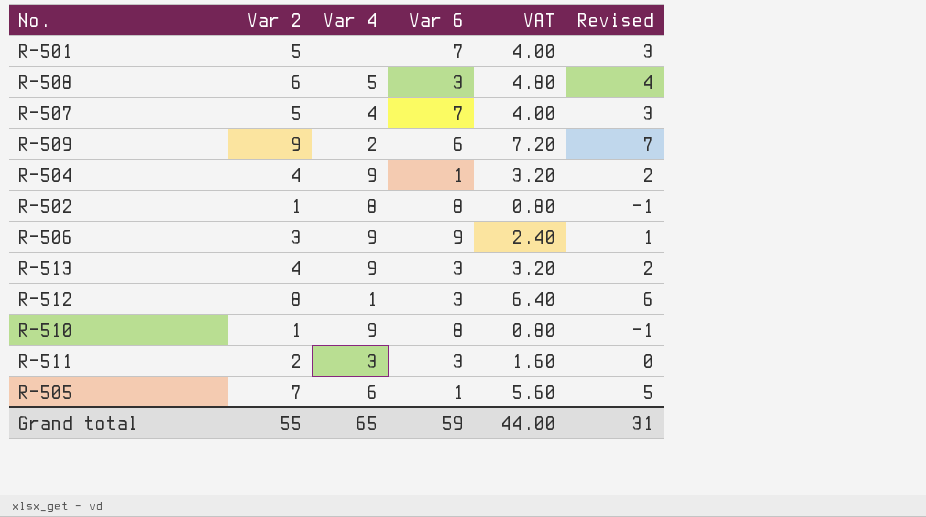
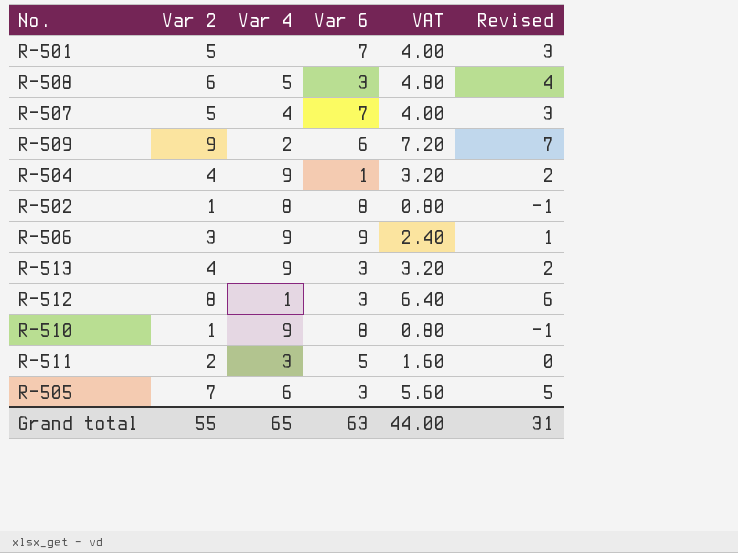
R-511 | Var 6: 3 -> 5
R-505 | Var 6: 1 -> 3
Grand total | Var 6: 59 -> 63

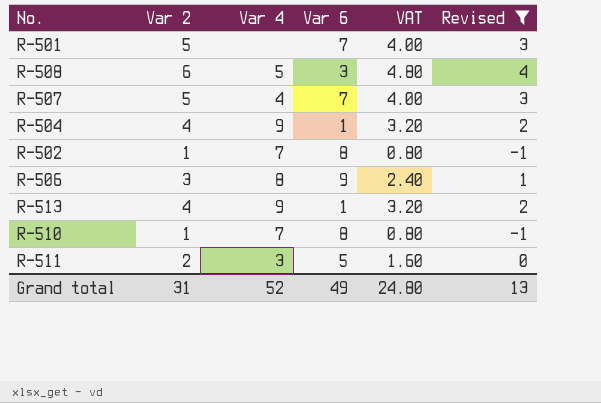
filter: none -> Revised <= 4
R-502 | Var 4: 8 -> 7
R-506 | Var 4: 9 -> 8
R-513 | Var 6: 3 -> 1
R-510 | Var 4: 9 -> 7
Grand total | Var 2: 55 -> 31
Grand total | Var 4: 65 -> 52
Grand total | Var 6: 63 -> 49
Grand total | VAT: 44.00 -> 24.80
Grand total | Revised: 31 -> 13

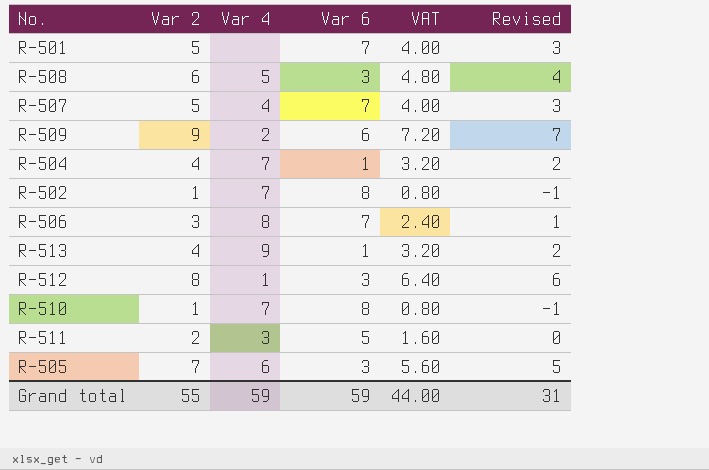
filter: Revised <= 4 -> none
R-504 | Var 4: 9 -> 7
R-506 | Var 6: 9 -> 7
Grand total | Var 2: 31 -> 55
Grand total | Var 4: 52 -> 59
Grand total | Var 6: 49 -> 59
Grand total | VAT: 24.80 -> 44.00
Grand total | Revised: 13 -> 31

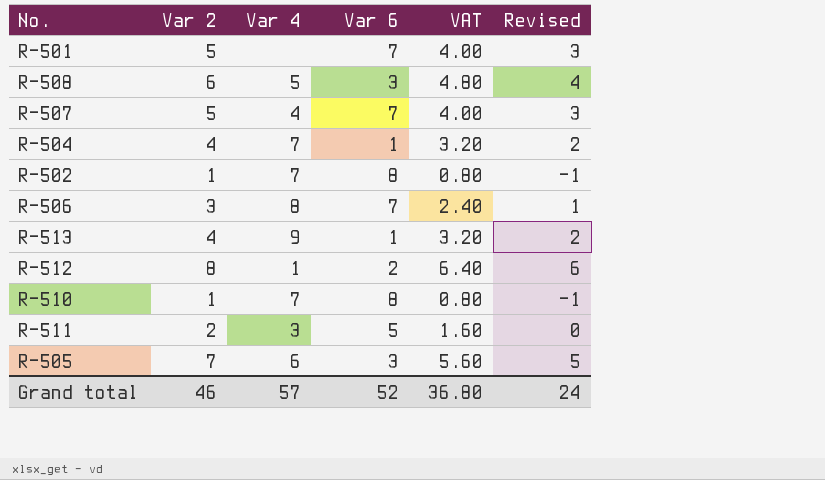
row R-509: 9 | 2 | 6 | 7.20 | 7 -> none
R-512 | Var 6: 3 -> 2
Grand total | Var 2: 55 -> 46
Grand total | Var 4: 59 -> 57
Grand total | Var 6: 59 -> 52
Grand total | VAT: 44.00 -> 36.80
Grand total | Revised: 31 -> 24

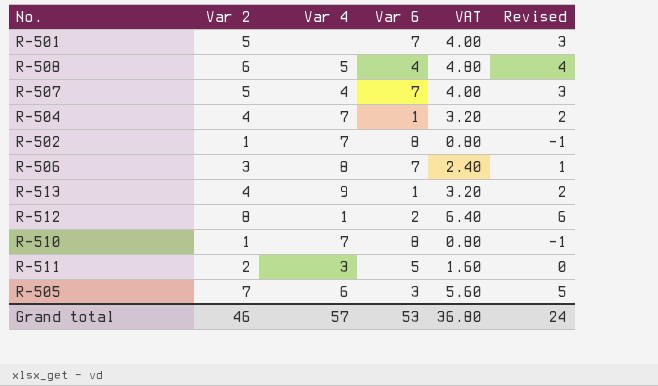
R-508 | Var 6: 3 -> 4
Grand total | Var 6: 52 -> 53

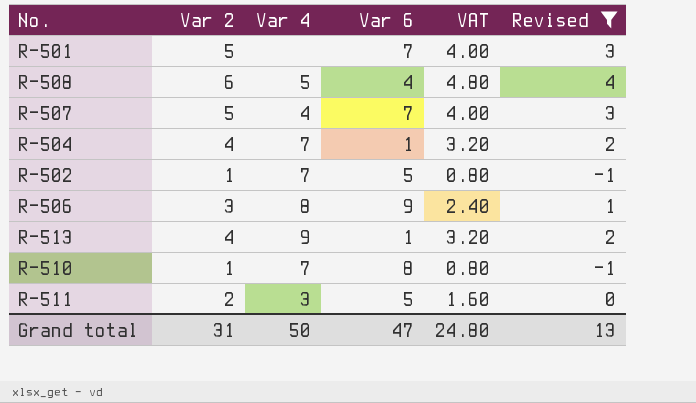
filter: none -> Revised <= 4
R-502 | Var 6: 8 -> 5
R-506 | Var 6: 7 -> 9
Grand total | Var 2: 46 -> 31
Grand total | Var 4: 57 -> 50
Grand total | Var 6: 53 -> 47
Grand total | VAT: 36.80 -> 24.80
Grand total | Revised: 24 -> 13

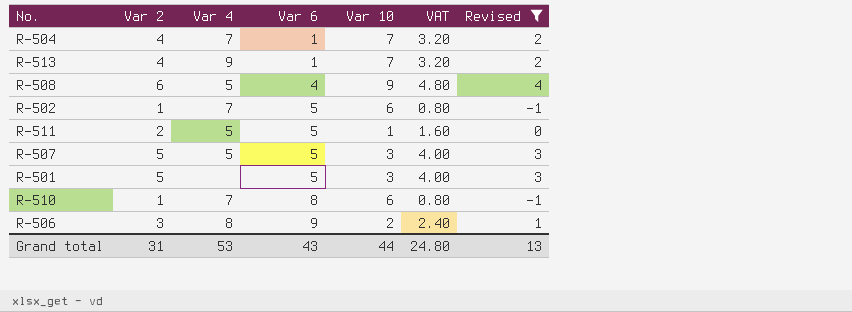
row order: none -> Var 6 ascending
column Var 10 | position: none -> 5
R-511 | Var 4: 3 -> 5
R-507 | Var 4: 4 -> 5
R-507 | Var 6: 7 -> 5
R-501 | Var 6: 7 -> 5
Grand total | Var 4: 50 -> 53
Grand total | Var 6: 47 -> 43

